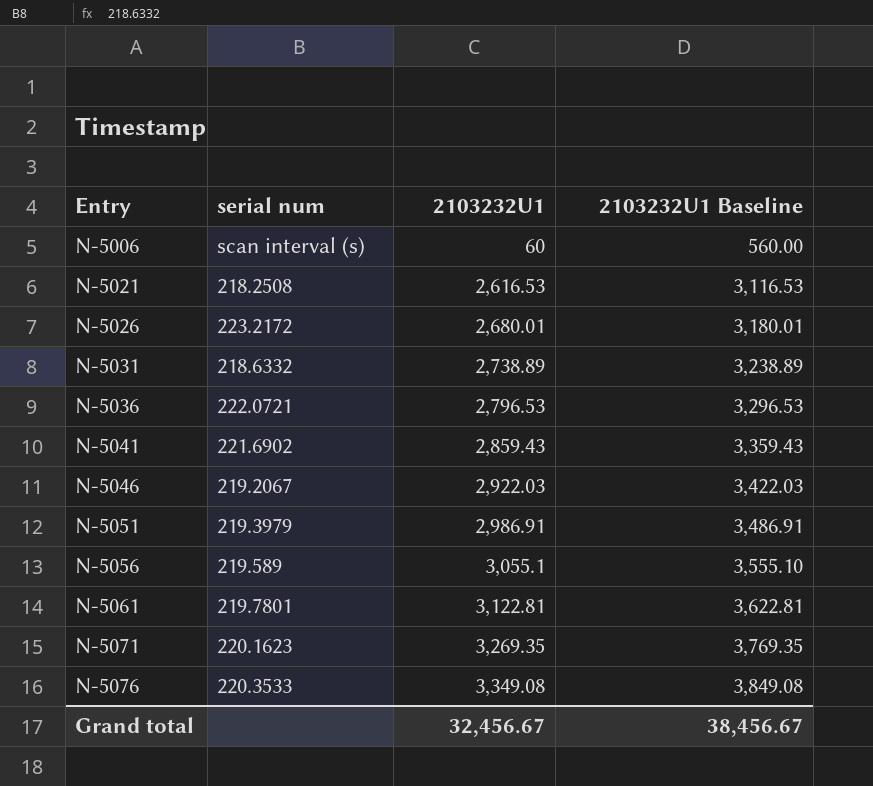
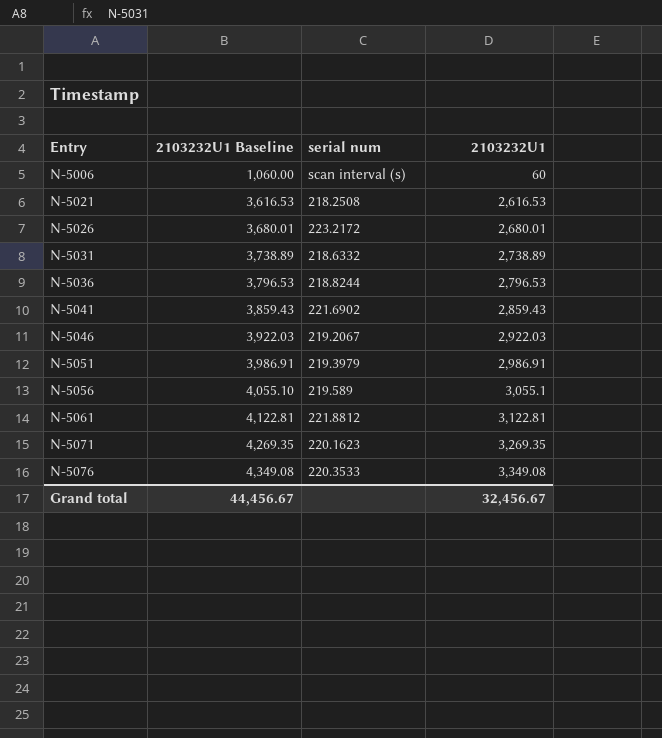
column 2103232U1 Baseline | formula: [2103232U1] + 500 -> [2103232U1] + 1000
column 2103232U1 Baseline | position: 4 -> 2
N-5036 | serial num: 222.0721 -> 218.8244
N-5061 | serial num: 219.7801 -> 221.8812
Grand total | 2103232U1 Baseline: 38,456.67 -> 44,456.67

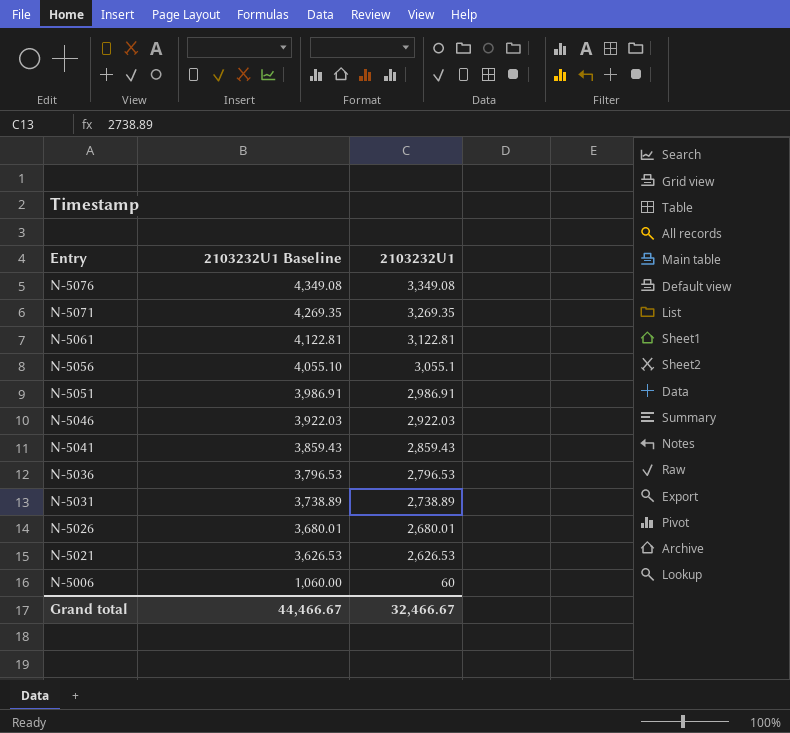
row order: Entry ascending -> Entry descending
column serial num | position: 3 -> none
N-5021 | 2103232U1 Baseline: 3,616.53 -> 3,626.53
N-5021 | 2103232U1: 2,616.53 -> 2,626.53
Grand total | 2103232U1 Baseline: 44,456.67 -> 44,466.67
Grand total | 2103232U1: 32,456.67 -> 32,466.67

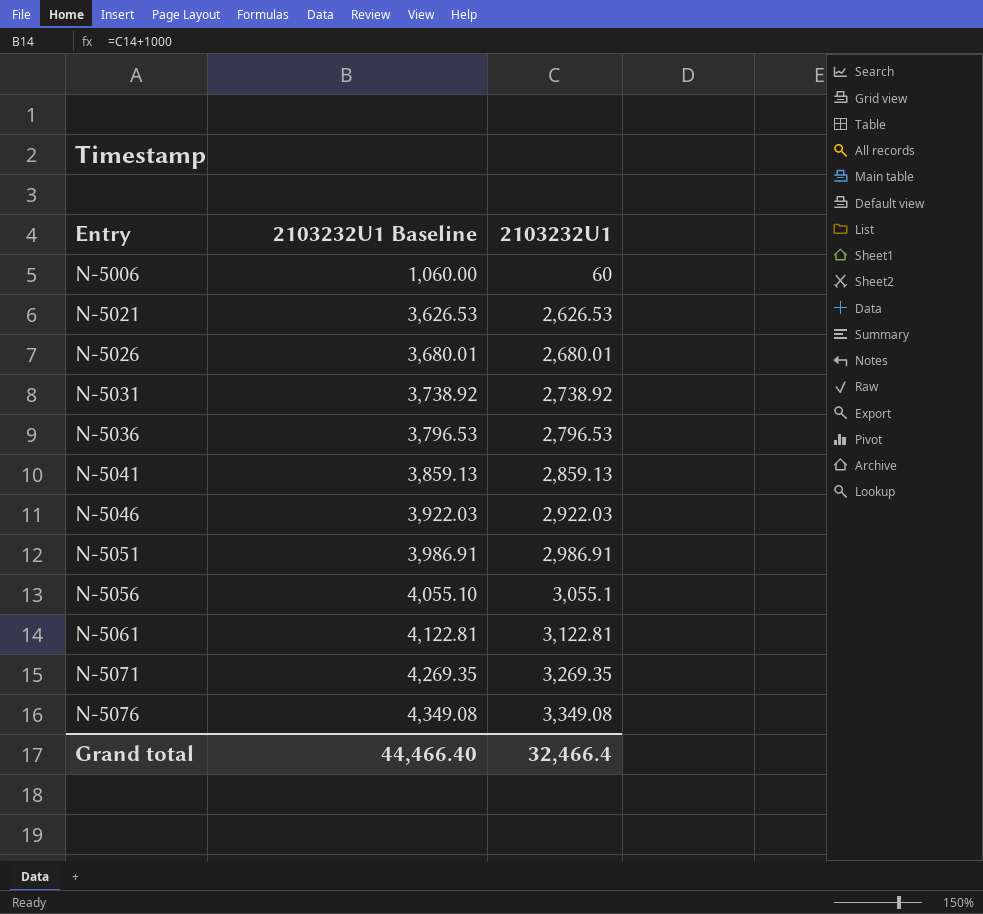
row order: Entry descending -> Entry ascending
N-5031 | 2103232U1 Baseline: 3,738.89 -> 3,738.92
N-5031 | 2103232U1: 2,738.89 -> 2,738.92
N-5041 | 2103232U1 Baseline: 3,859.43 -> 3,859.13
N-5041 | 2103232U1: 2,859.43 -> 2,859.13
Grand total | 2103232U1 Baseline: 44,466.67 -> 44,466.40
Grand total | 2103232U1: 32,466.67 -> 32,466.4

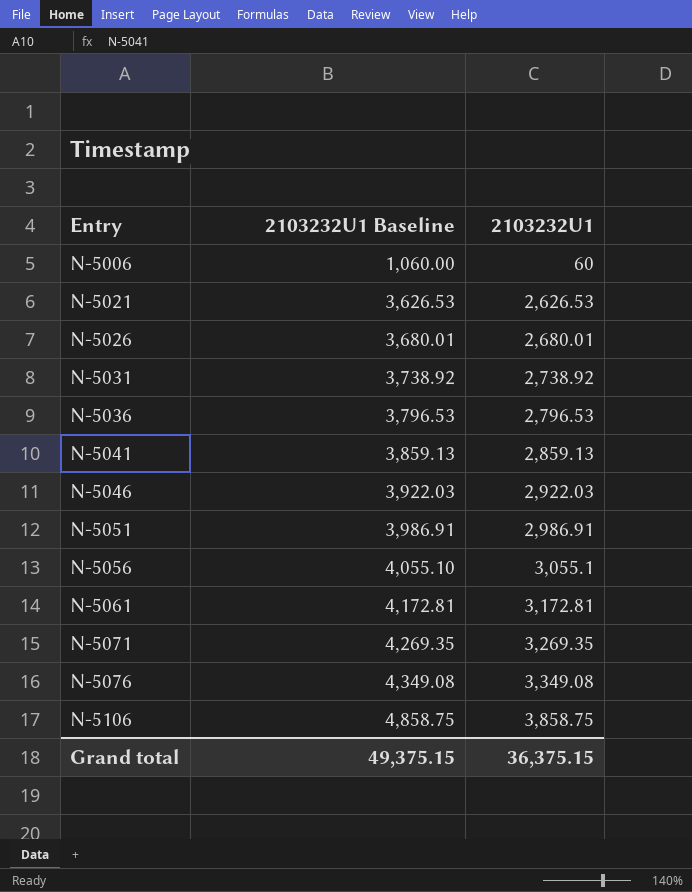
N-5061 | 2103232U1 Baseline: 4,122.81 -> 4,172.81
N-5061 | 2103232U1: 3,122.81 -> 3,172.81
row N-5106: none -> 4,858.75 | 3,858.75
Grand total | 2103232U1 Baseline: 44,466.40 -> 49,375.15
Grand total | 2103232U1: 32,466.4 -> 36,375.15

